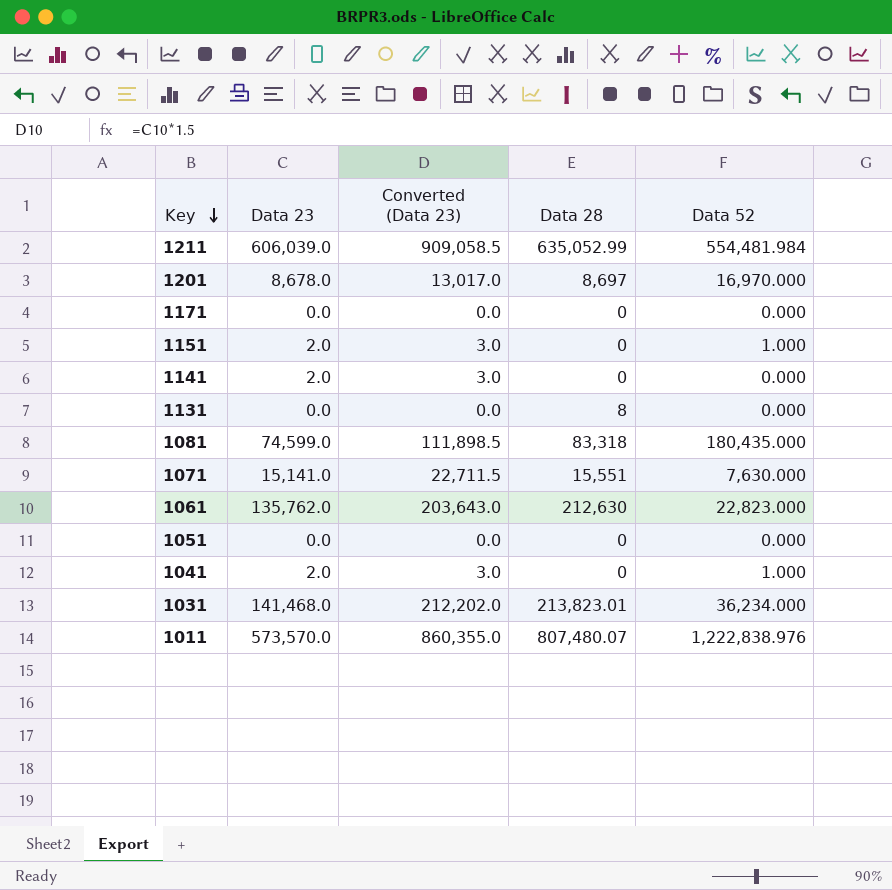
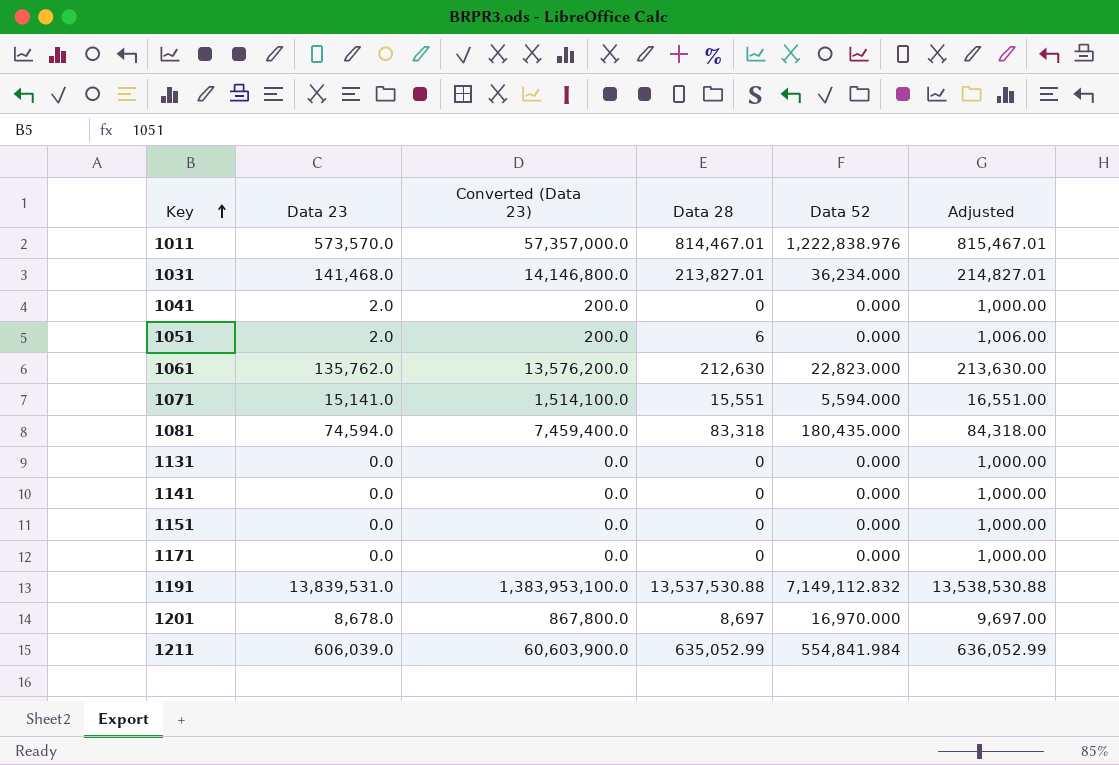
row order: Key descending -> Key ascending
column Converted (Data 23) | formula: [Data 23] * 1.5 -> [Data 23] * 100
column Adjusted | formula: none -> [Data 28] + 1000
1011 | Data 28: 807,480.07 -> 814,467.01
1031 | Data 28: 213,823.01 -> 213,827.01
1041 | Data 52: 1.000 -> 0.000
1051 | Data 23: 0.0 -> 2.0
1051 | Data 28: 0 -> 6
1071 | Data 52: 7,630.000 -> 5,594.000
1081 | Data 23: 74,599.0 -> 74,594.0
1131 | Data 28: 8 -> 0
1141 | Data 23: 2.0 -> 0.0
1151 | Data 23: 2.0 -> 0.0
1151 | Data 52: 1.000 -> 0.000
row 1191: none -> 13,839,531.0 | 1,383,953,100.0 | 13,537,530.88 | 7,149,112.832 | 13,538,530.88
1211 | Data 52: 554,481.984 -> 554,841.984

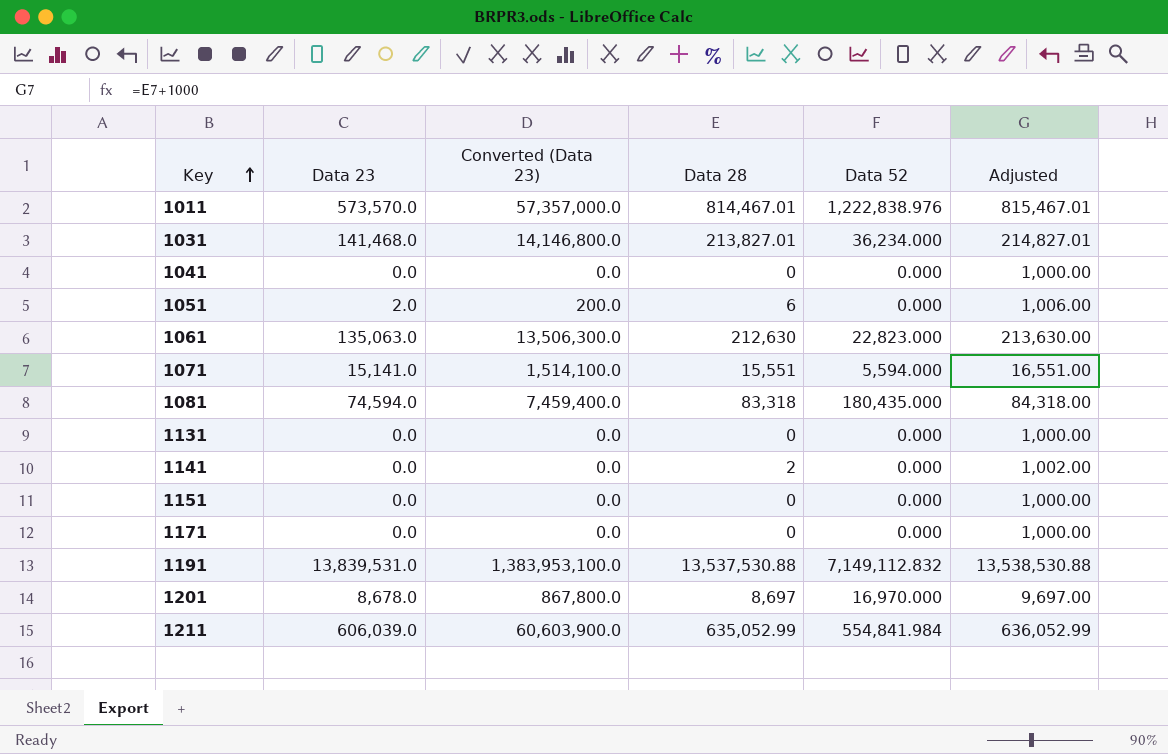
1041 | Data 23: 2.0 -> 0.0
1041 | Converted (Data 23): 200.0 -> 0.0
1061 | Data 23: 135,762.0 -> 135,063.0
1061 | Converted (Data 23): 13,576,200.0 -> 13,506,300.0
1141 | Data 28: 0 -> 2
1141 | Adjusted: 1,000.00 -> 1,002.00

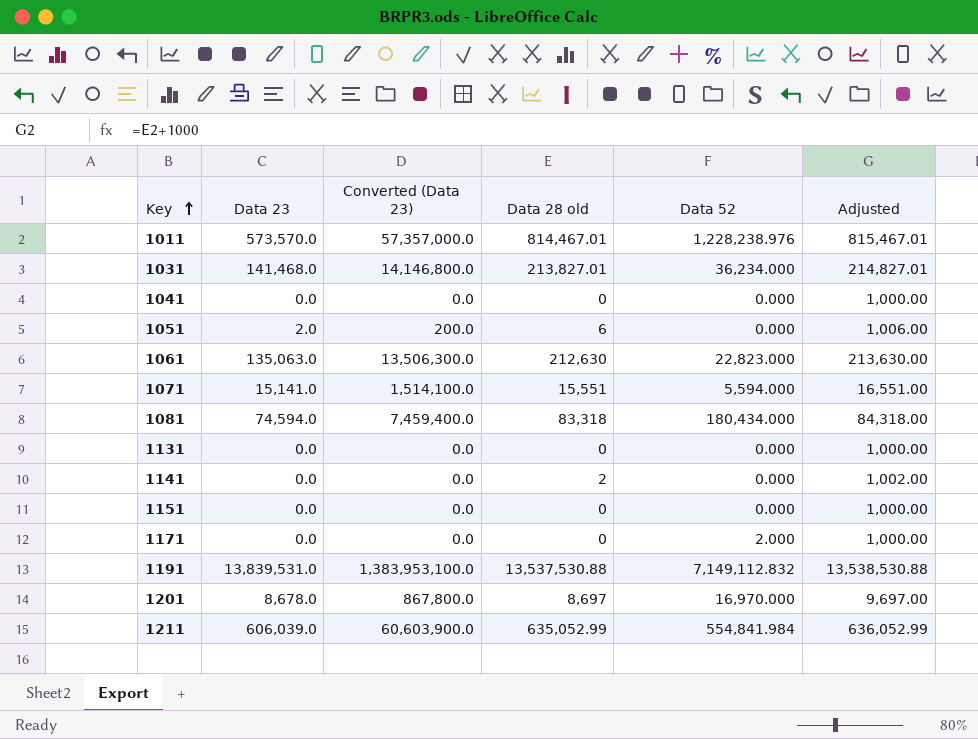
column name: Data 28 -> Data 28 old
1011 | Data 52: 1,222,838.976 -> 1,228,238.976
1081 | Data 52: 180,435.000 -> 180,434.000
1171 | Data 52: 0.000 -> 2.000

